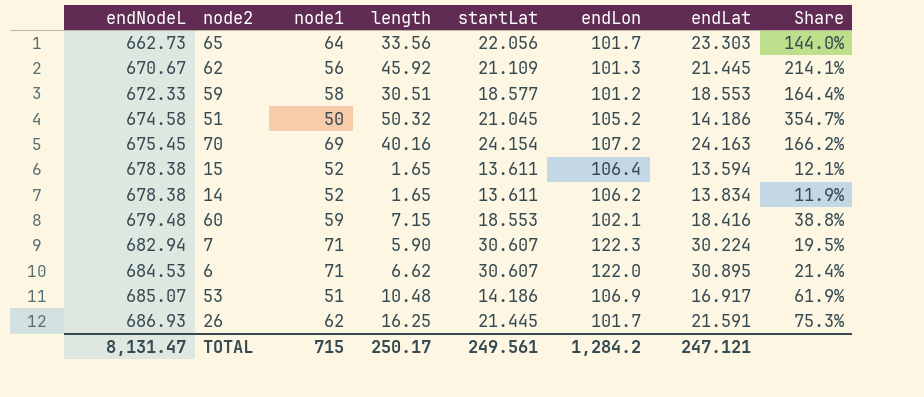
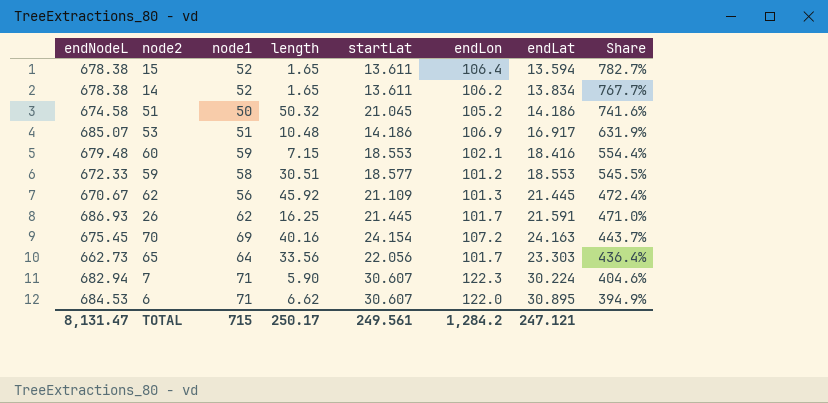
row order: endNodeL ascending -> Share descending
column Share | formula: [length] / [endLat] -> [endLon] / [endLat]

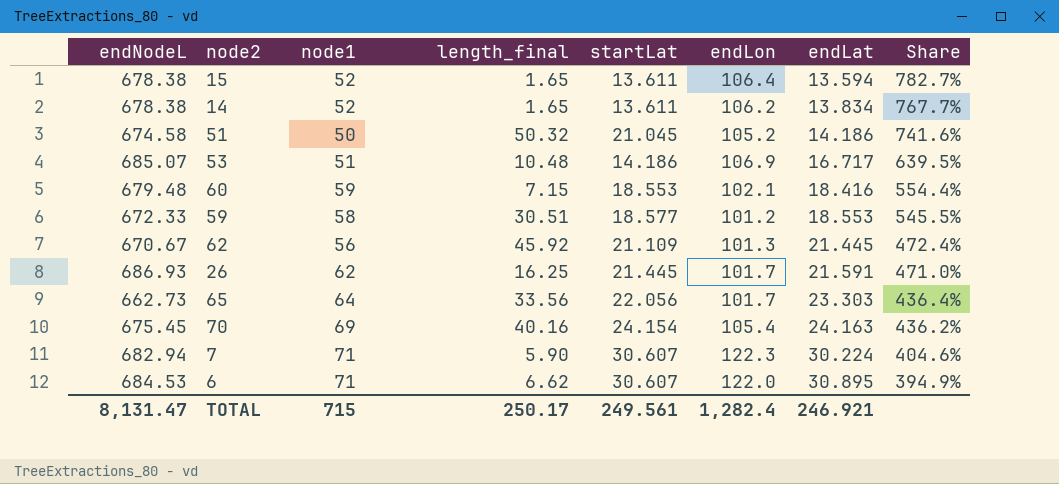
row order: Share descending -> endLat ascending
column name: length -> length_final
53 | endLat: 16.917 -> 16.717
53 | Share: 631.9% -> 639.5%
70 | endLon: 107.2 -> 105.4
70 | Share: 443.7% -> 436.2%
TOTAL | endLon: 1,284.2 -> 1,282.4
TOTAL | endLat: 247.121 -> 246.921

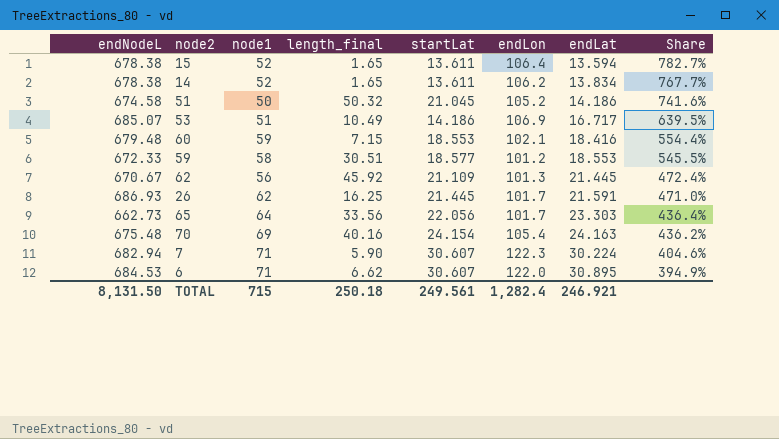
53 | length_final: 10.48 -> 10.49
70 | endNodeL: 675.45 -> 675.48
TOTAL | endNodeL: 8,131.47 -> 8,131.50
TOTAL | length_final: 250.17 -> 250.18

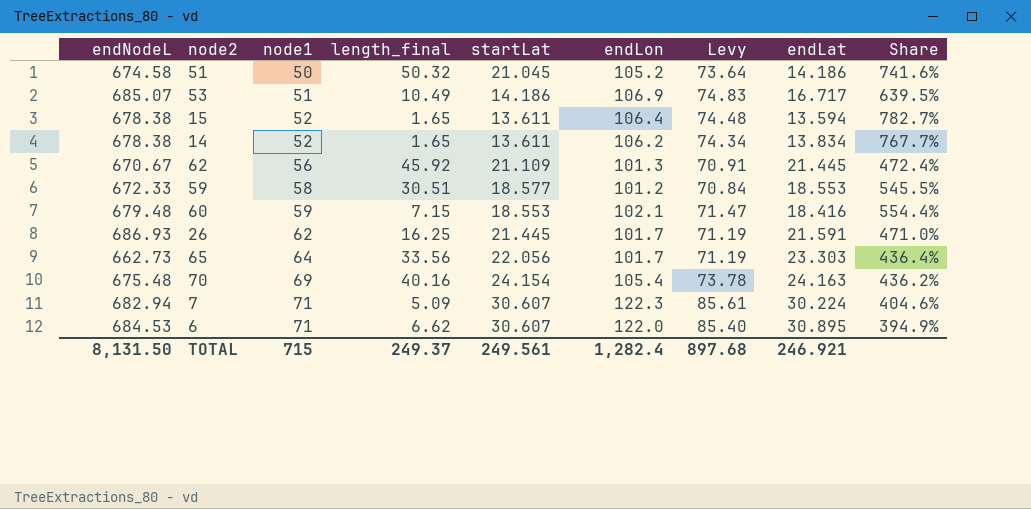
row order: endLat ascending -> node1 ascending
column Levy | formula: none -> [endLon] * 0.7
7 | length_final: 5.90 -> 5.09
TOTAL | length_final: 250.18 -> 249.37

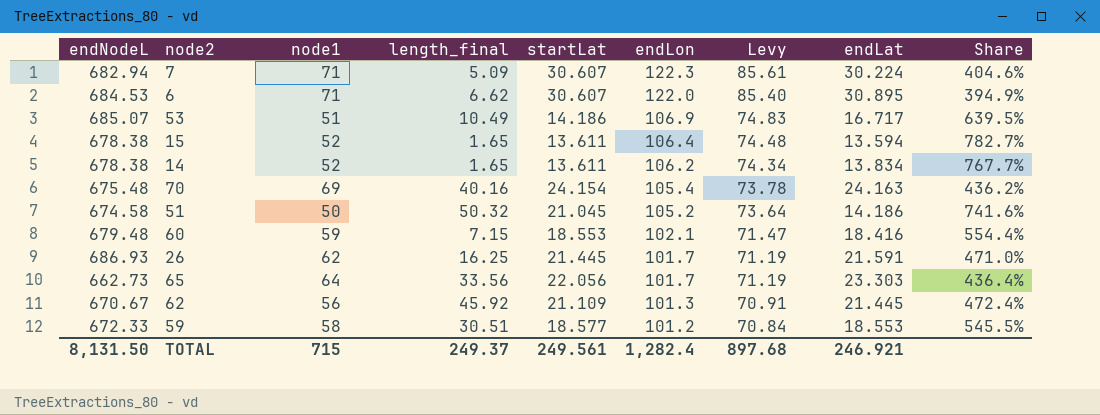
row order: node1 ascending -> endLon descending

